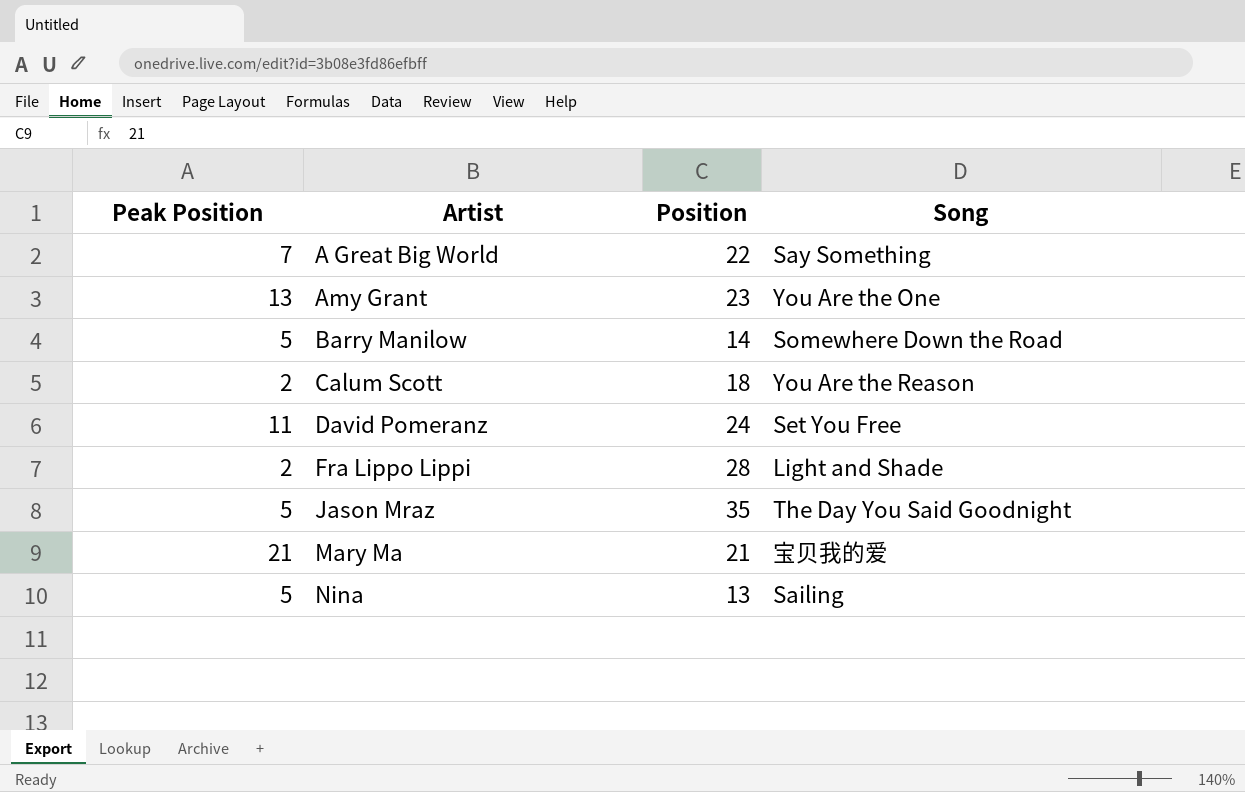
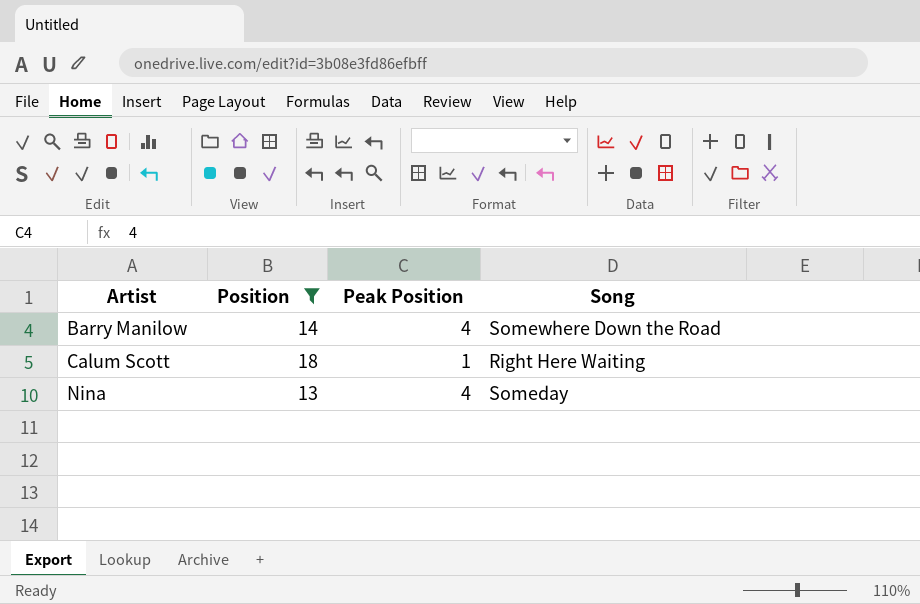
filter: none -> Position <= 18
column Peak Position | position: 1 -> 3
Barry Manilow | Peak Position: 5 -> 4
Calum Scott | Peak Position: 2 -> 1
Calum Scott | Song: You Are the Reason -> Right Here Waiting
Nina | Peak Position: 5 -> 4
Nina | Song: Sailing -> Someday

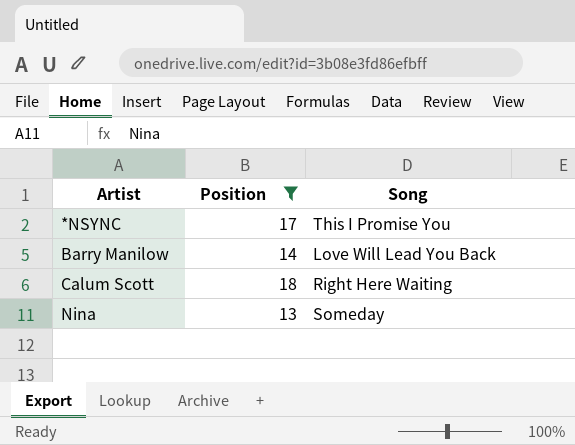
column Peak Position | position: 3 -> none
row *NSYNC: none -> 17 | This I Promise You
Barry Manilow | Song: Somewhere Down the Road -> Love Will Lead You Back

